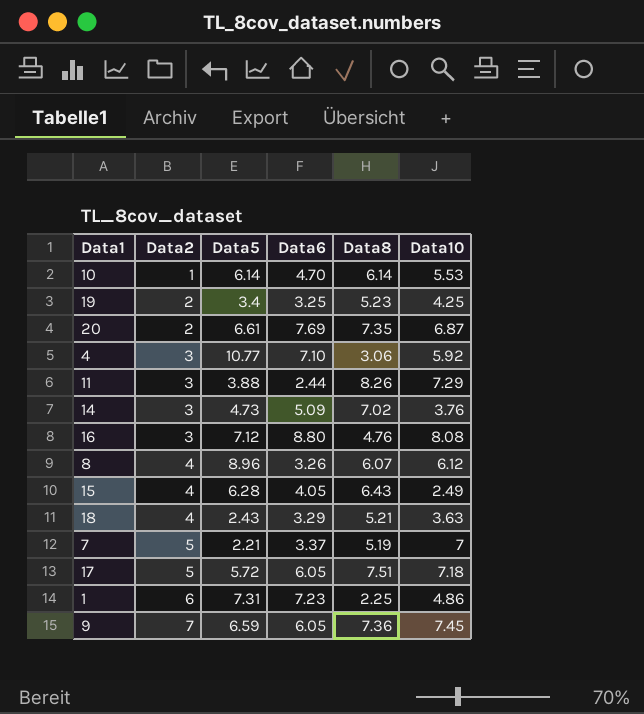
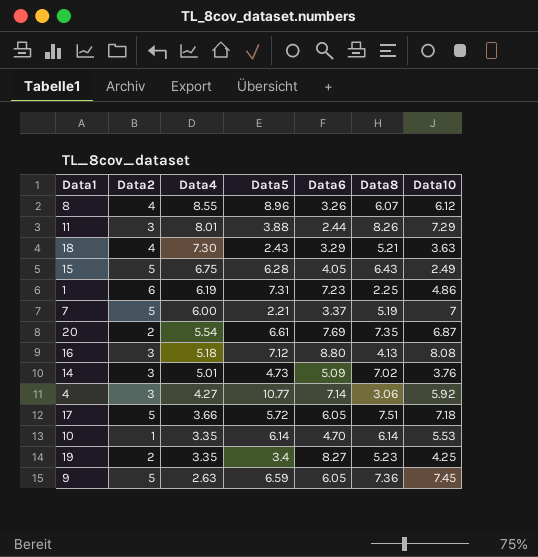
row order: Data2 ascending -> Data4 descending
column Data4 | position: none -> 3
15 | Data2: 4 -> 5
16 | Data8: 4.76 -> 4.13
4 | Data6: 7.10 -> 7.14
19 | Data6: 3.25 -> 8.27
9 | Data2: 7 -> 5

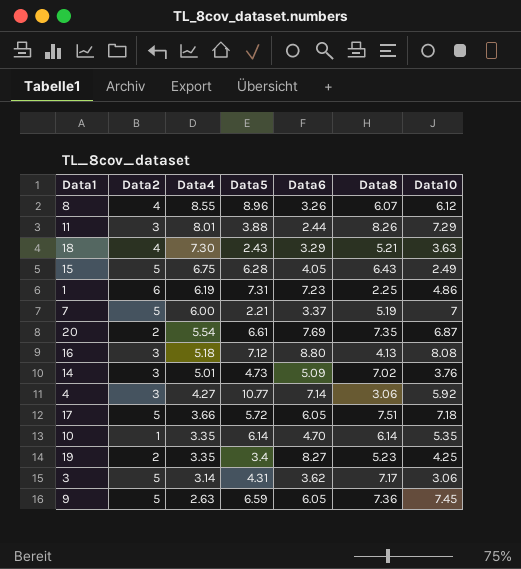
10 | Data10: 5.53 -> 5.35
row 3: none -> 5 | 3.14 | 4.31 | 3.62 | 7.17 | 3.06

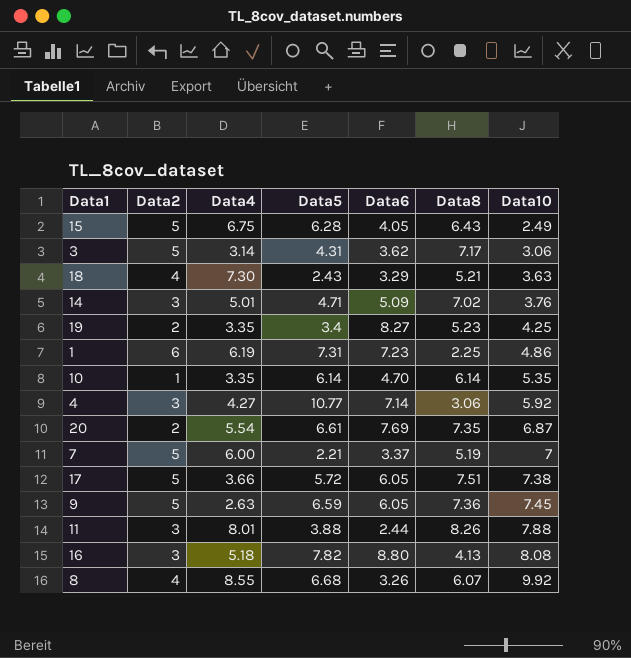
row order: Data4 descending -> Data10 ascending
14 | Data5: 4.73 -> 4.71
17 | Data10: 7.18 -> 7.38
11 | Data10: 7.29 -> 7.88
16 | Data5: 7.12 -> 7.82
8 | Data5: 8.96 -> 6.68
8 | Data10: 6.12 -> 9.92

